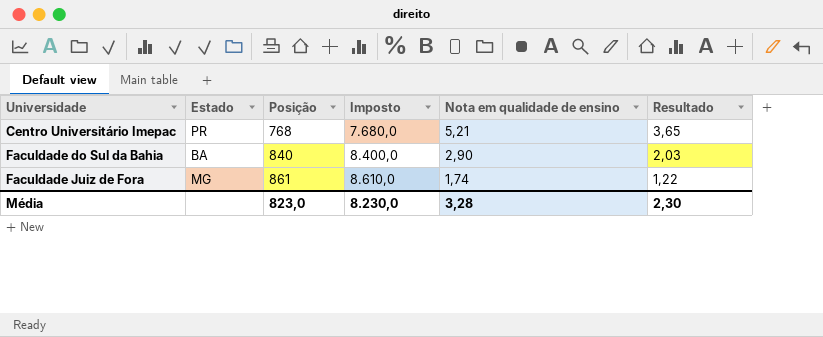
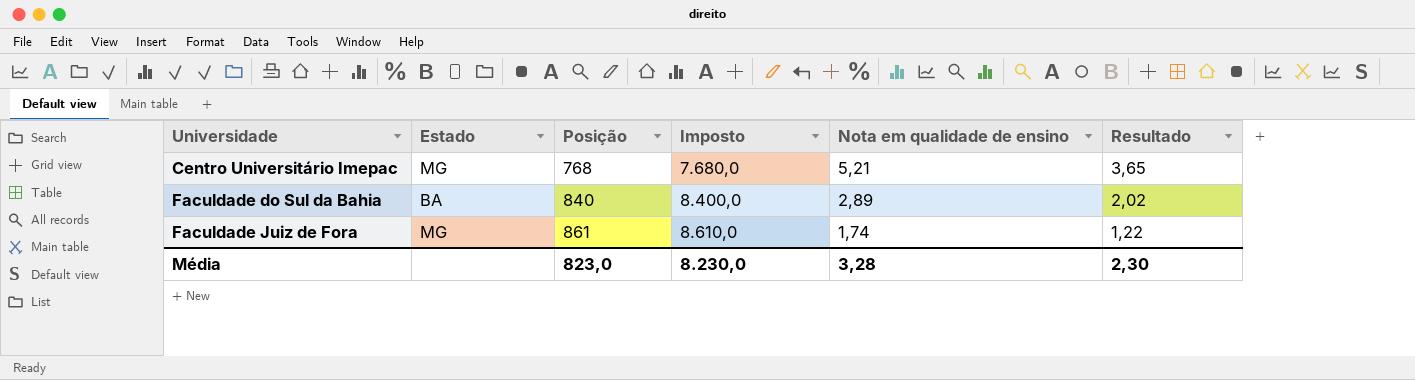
Centro Universitário Imepac | Estado: PR -> MG
Faculdade do Sul da Bahia | Nota em qualidade de ensino: 2,90 -> 2,89
Faculdade do Sul da Bahia | Resultado: 2,03 -> 2,02

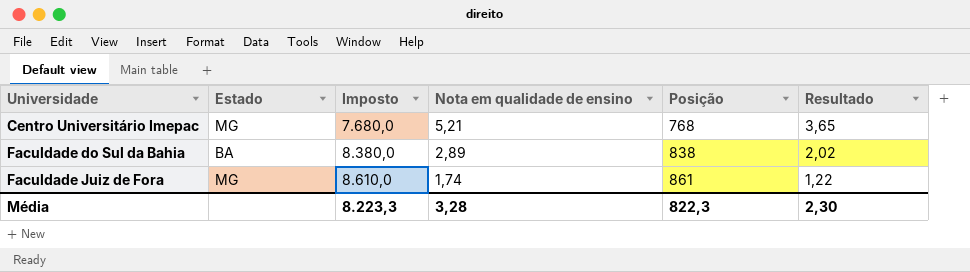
column Posição | position: 3 -> 5
Faculdade do Sul da Bahia | Imposto: 8.400,0 -> 8.380,0
Faculdade do Sul da Bahia | Posição: 840 -> 838
Média | Imposto: 8.230,0 -> 8.223,3
Média | Posição: 823,0 -> 822,3

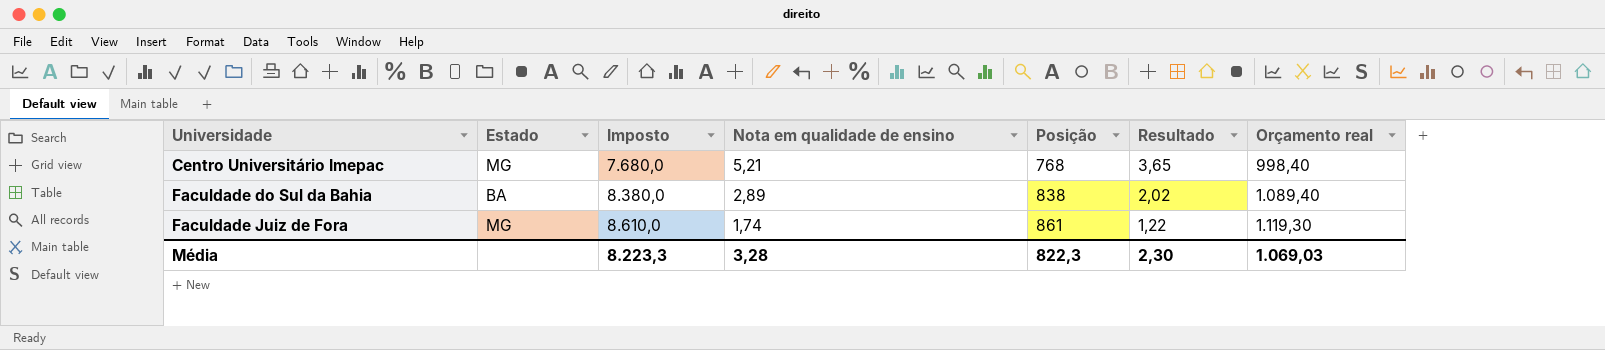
column Orçamento real | formula: none -> [Posição] * 1,3

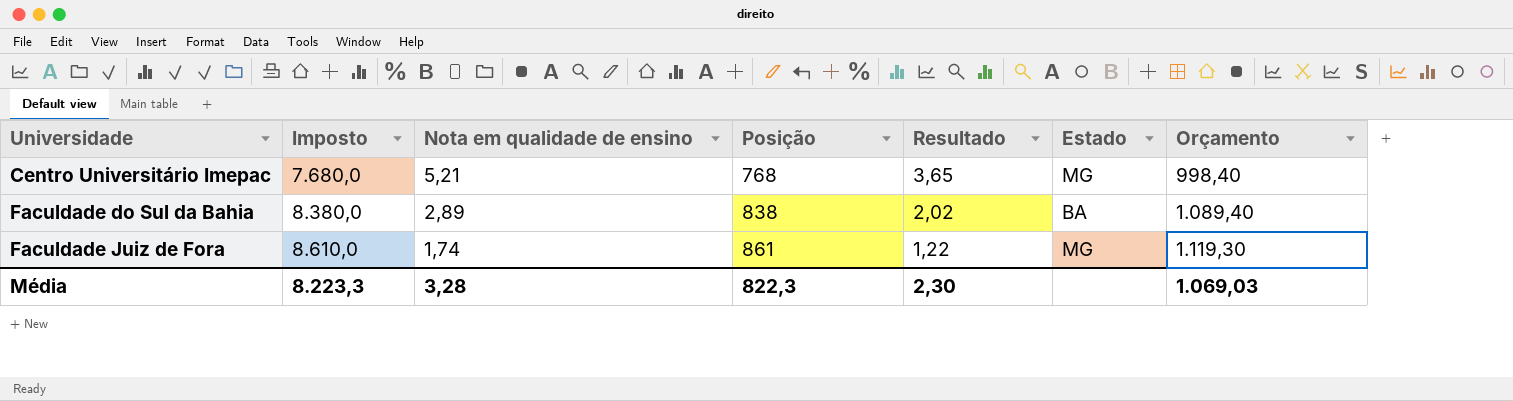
column Estado | position: 2 -> 6
column name: Orçamento real -> Orçamento

